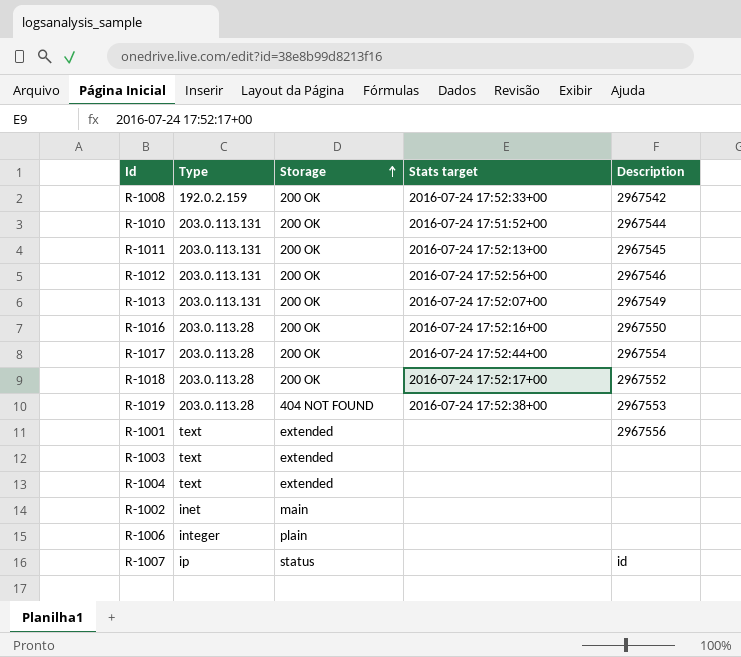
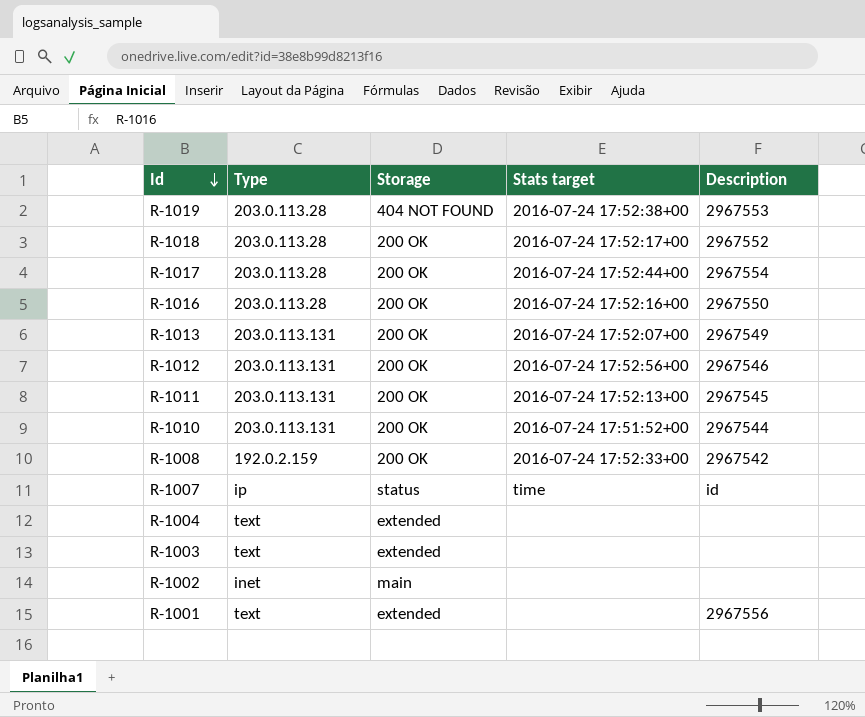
row order: Storage ascending -> Id descending
row R-1006: integer | plain | none | none -> none
R-1007 | Stats target: none -> time

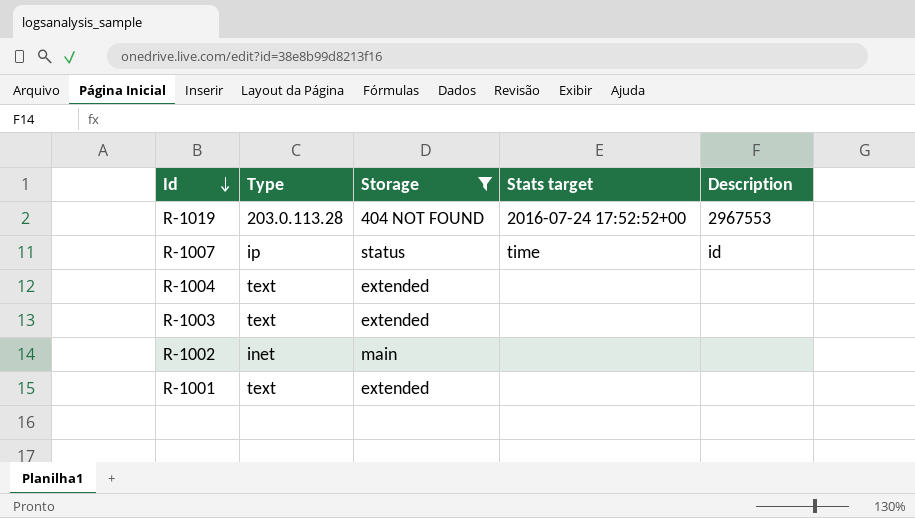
filter: none -> Storage != 200 OK
R-1019 | Stats target: 2016-07-24 17:52:38+00 -> 2016-07-24 17:52:52+00
R-1001 | Description: 2967556 -> none

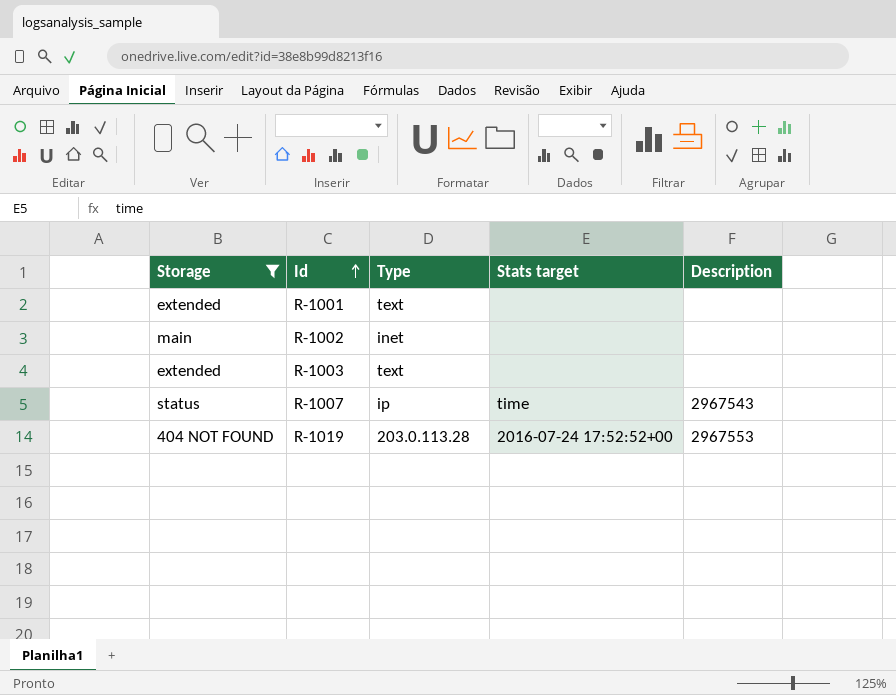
row order: Id descending -> Id ascending
column Storage | position: 3 -> 1
row R-1004: text | extended | none | none -> none
R-1007 | Description: id -> 2967543

